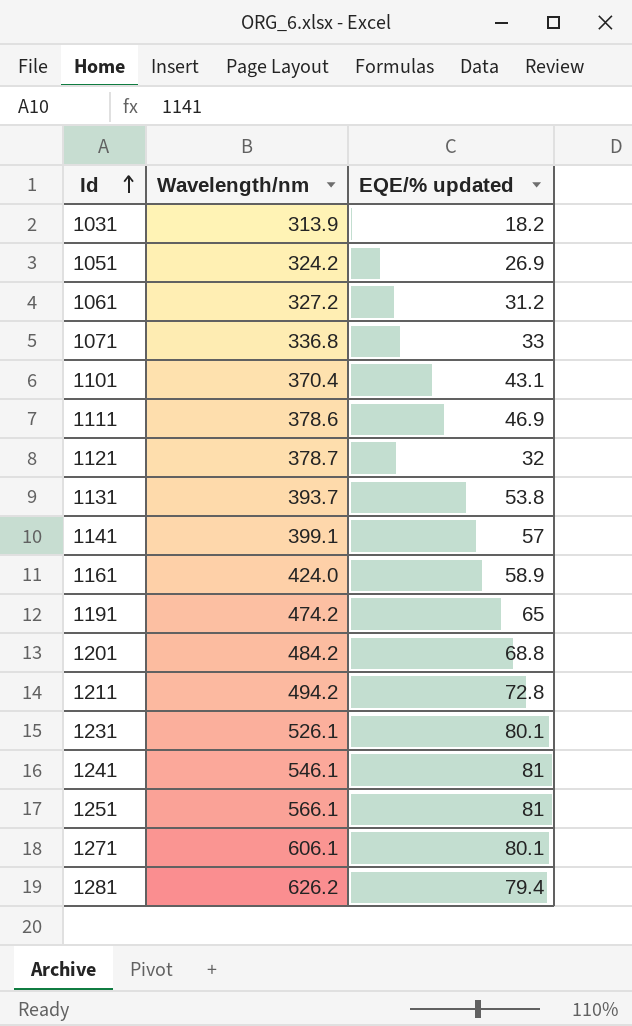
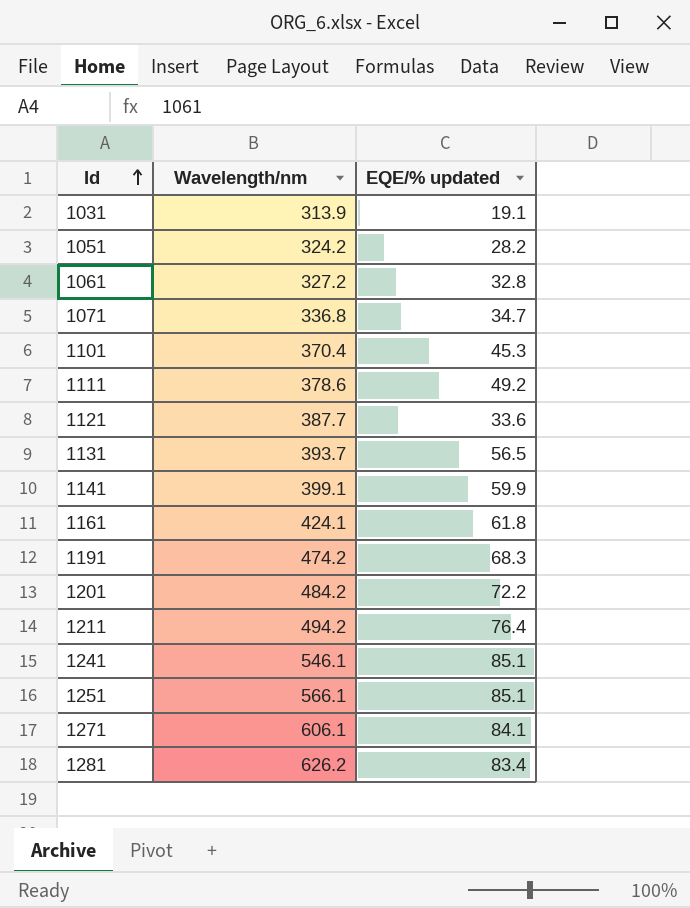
row 1231: 526.1 | 80.1 -> none
1031 | EQE/% updated: 18.2 -> 19.1
1051 | EQE/% updated: 26.9 -> 28.2
1061 | EQE/% updated: 31.2 -> 32.8
1071 | EQE/% updated: 33 -> 34.7
1101 | EQE/% updated: 43.1 -> 45.3
1111 | EQE/% updated: 46.9 -> 49.2
1121 | Wavelength/nm: 378.7 -> 387.7
1121 | EQE/% updated: 32 -> 33.6
1131 | EQE/% updated: 53.8 -> 56.5
1141 | EQE/% updated: 57 -> 59.9
1161 | Wavelength/nm: 424.0 -> 424.1
1161 | EQE/% updated: 58.9 -> 61.8
1191 | EQE/% updated: 65 -> 68.3
1201 | EQE/% updated: 68.8 -> 72.2
1211 | EQE/% updated: 72.8 -> 76.4
1241 | EQE/% updated: 81 -> 85.1
1251 | EQE/% updated: 81 -> 85.1
1271 | EQE/% updated: 80.1 -> 84.1
1281 | EQE/% updated: 79.4 -> 83.4

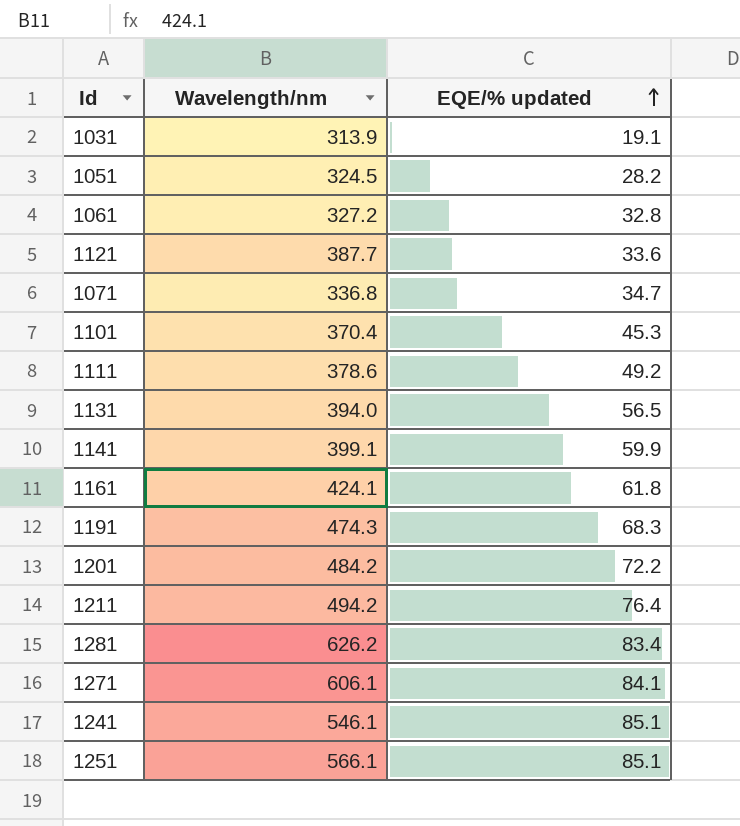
row order: Id ascending -> EQE/% updated ascending
1051 | Wavelength/nm: 324.2 -> 324.5
1131 | Wavelength/nm: 393.7 -> 394.0
1191 | Wavelength/nm: 474.2 -> 474.3

